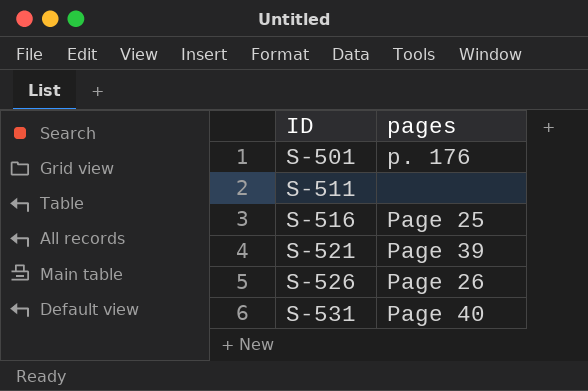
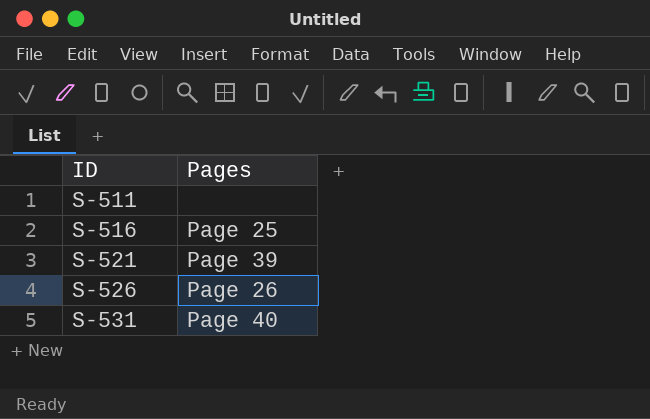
column name: pages -> Pages
row S-501: p. 176 -> none

